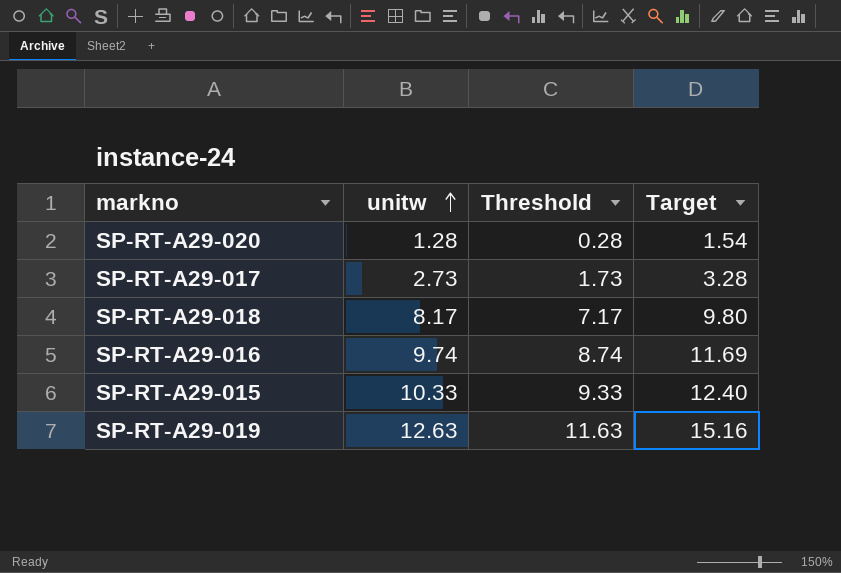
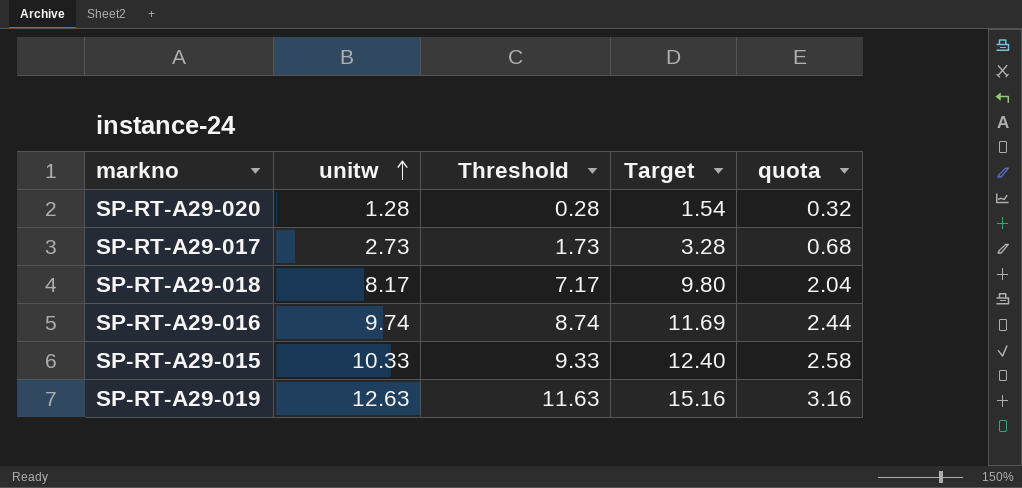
column quota | formula: none -> [unitw] * 0.25

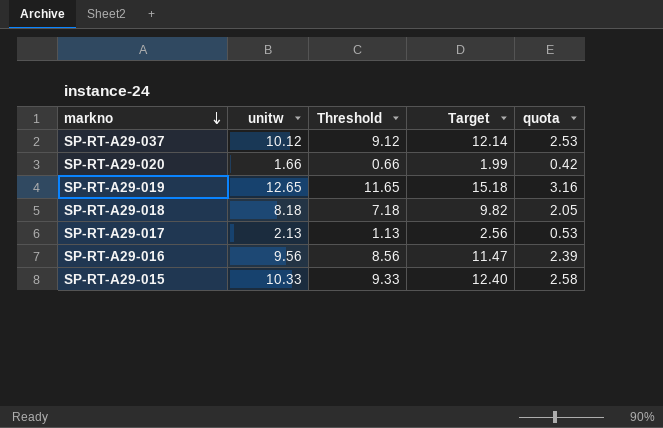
row order: unitw ascending -> markno descending
row SP-RT-A29-037: none -> 10.12 | 9.12 | 12.14 | 2.53
SP-RT-A29-020 | unitw: 1.28 -> 1.66
SP-RT-A29-020 | Threshold: 0.28 -> 0.66
SP-RT-A29-020 | Target: 1.54 -> 1.99
SP-RT-A29-020 | quota: 0.32 -> 0.42
SP-RT-A29-019 | unitw: 12.63 -> 12.65
SP-RT-A29-019 | Threshold: 11.63 -> 11.65
SP-RT-A29-019 | Target: 15.16 -> 15.18
SP-RT-A29-018 | unitw: 8.17 -> 8.18
SP-RT-A29-018 | Threshold: 7.17 -> 7.18
SP-RT-A29-018 | Target: 9.80 -> 9.82
SP-RT-A29-018 | quota: 2.04 -> 2.05
SP-RT-A29-017 | unitw: 2.73 -> 2.13
SP-RT-A29-017 | Threshold: 1.73 -> 1.13
SP-RT-A29-017 | Target: 3.28 -> 2.56
SP-RT-A29-017 | quota: 0.68 -> 0.53
SP-RT-A29-016 | unitw: 9.74 -> 9.56
SP-RT-A29-016 | Threshold: 8.74 -> 8.56
SP-RT-A29-016 | Target: 11.69 -> 11.47
SP-RT-A29-016 | quota: 2.44 -> 2.39

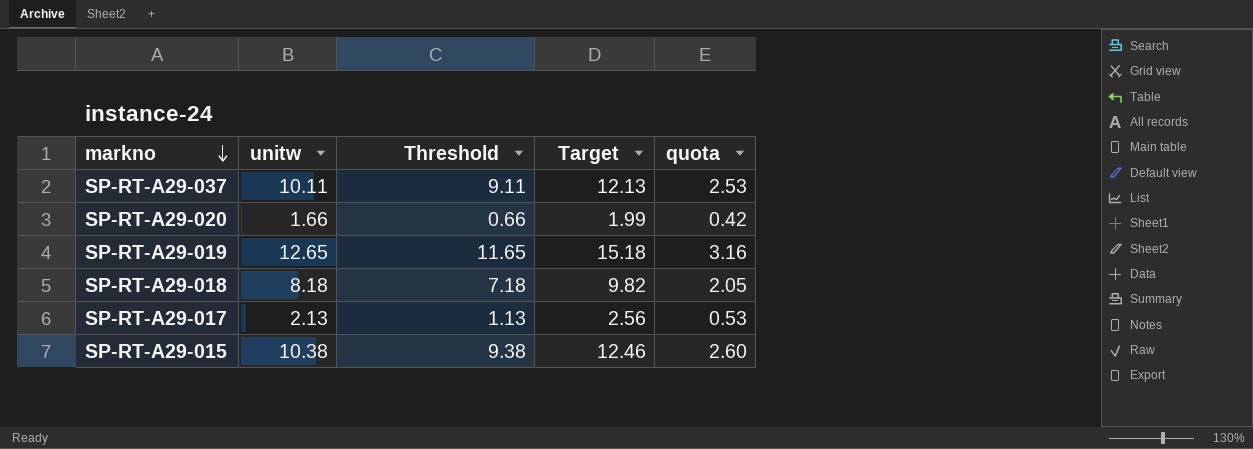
row SP-RT-A29-016: 9.56 | 8.56 | 11.47 | 2.39 -> none
SP-RT-A29-037 | unitw: 10.12 -> 10.11
SP-RT-A29-037 | Threshold: 9.12 -> 9.11
SP-RT-A29-037 | Target: 12.14 -> 12.13
SP-RT-A29-015 | unitw: 10.33 -> 10.38
SP-RT-A29-015 | Threshold: 9.33 -> 9.38
SP-RT-A29-015 | Target: 12.40 -> 12.46
SP-RT-A29-015 | quota: 2.58 -> 2.60

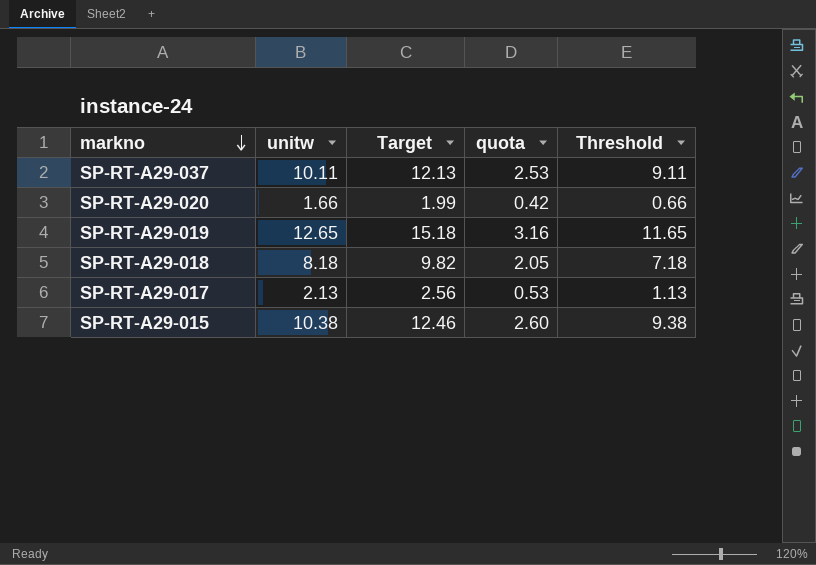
column Threshold | position: 3 -> 5

